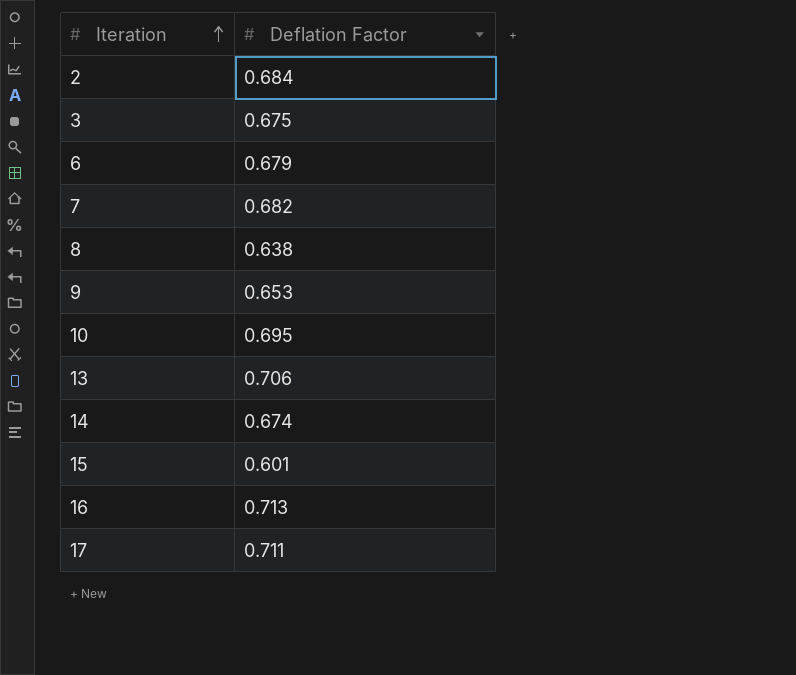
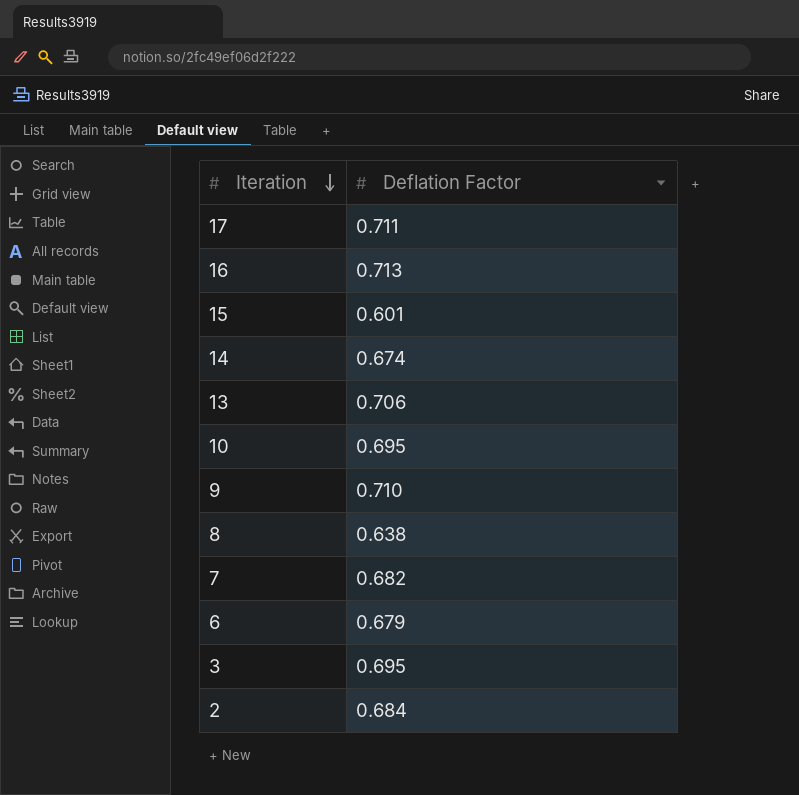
row order: Iteration ascending -> Iteration descending
9 | Deflation Factor: 0.653 -> 0.710
3 | Deflation Factor: 0.675 -> 0.695

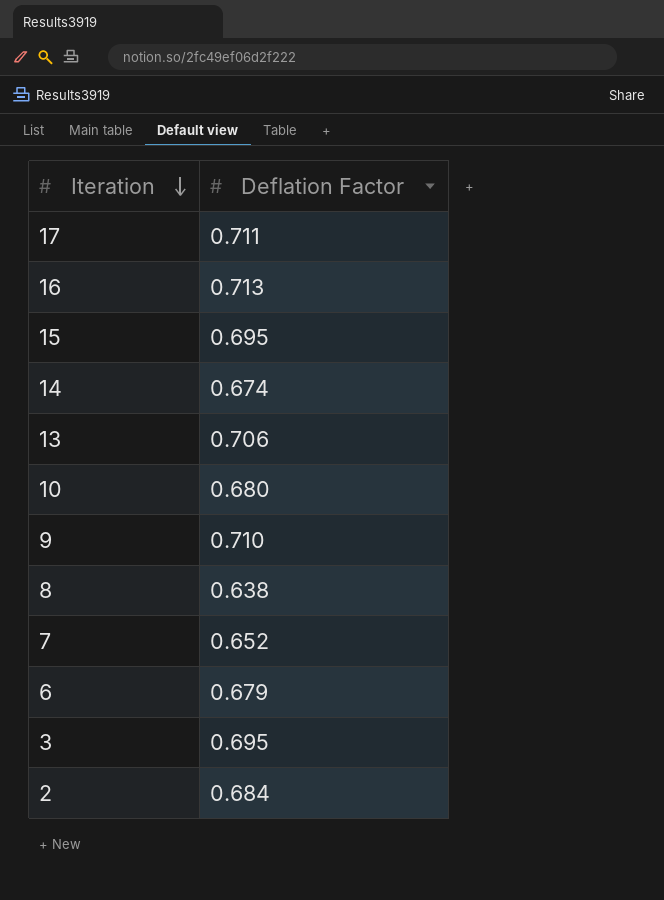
15 | Deflation Factor: 0.601 -> 0.695
10 | Deflation Factor: 0.695 -> 0.680
7 | Deflation Factor: 0.682 -> 0.652

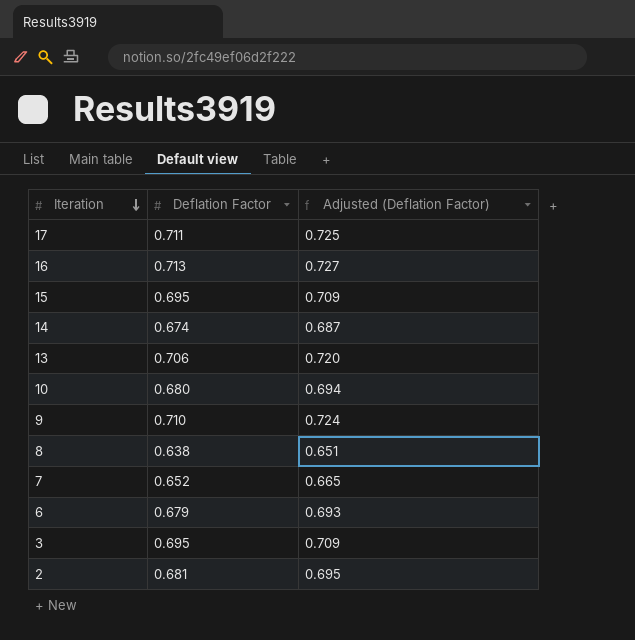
column Adjusted (Deflation Factor) | formula: none -> [Deflation Factor] * 1.02
2 | Deflation Factor: 0.684 -> 0.681

